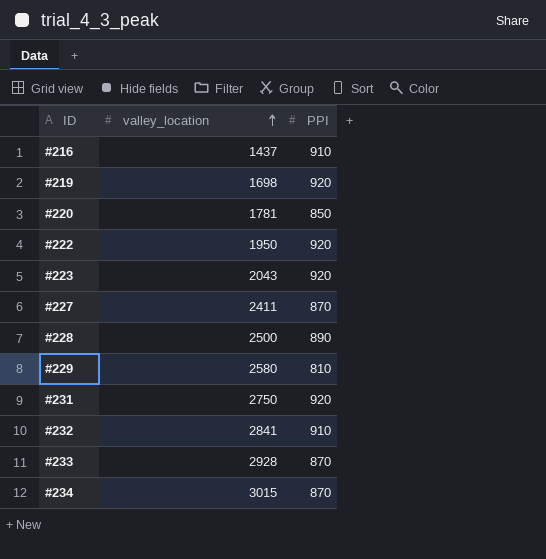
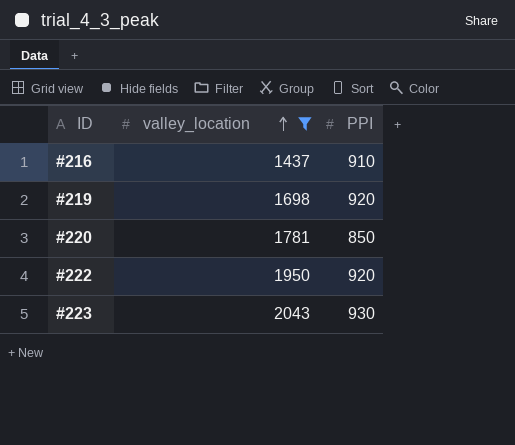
filter: none -> valley_location <= 2043
#223 | PPI: 920 -> 930

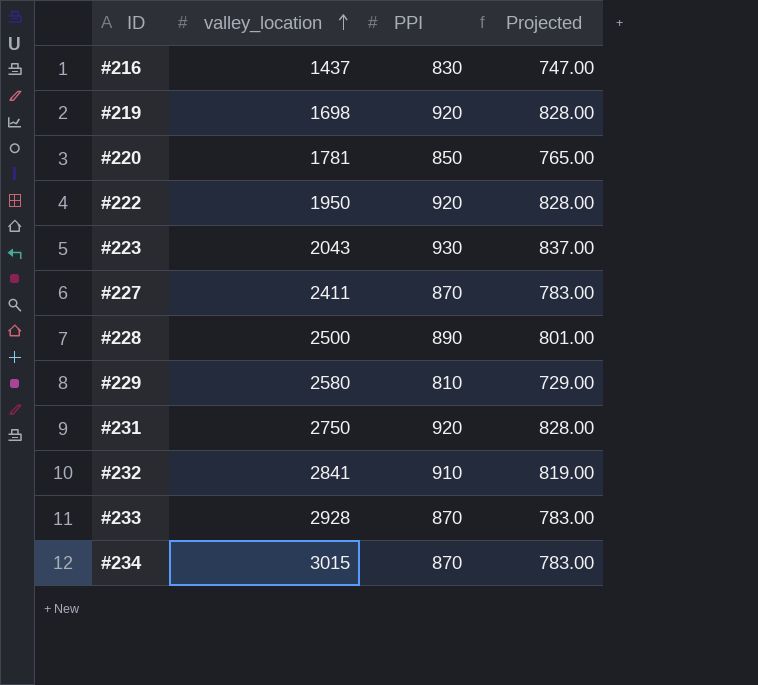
filter: valley_location <= 2043 -> none
column Projected | formula: none -> [PPI] * 0.9
#216 | PPI: 910 -> 830

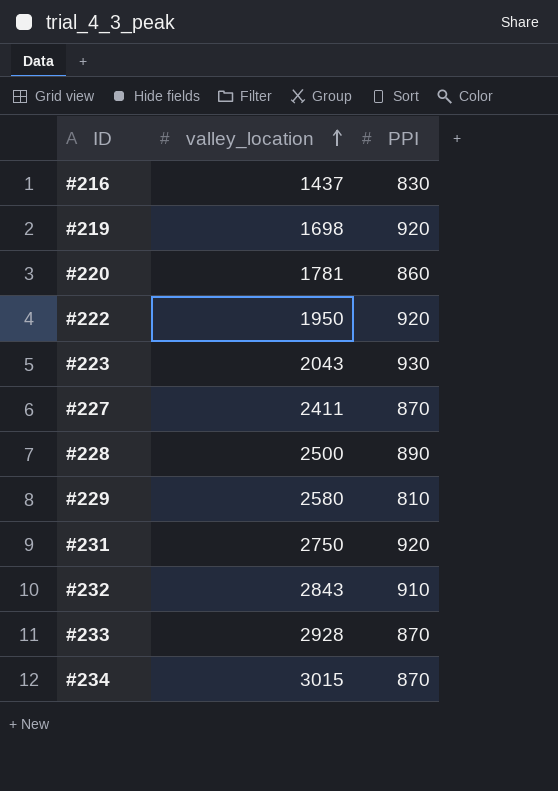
column Projected | formula: [PPI] * 0.9 -> none
#220 | PPI: 850 -> 860
#232 | valley_location: 2841 -> 2843

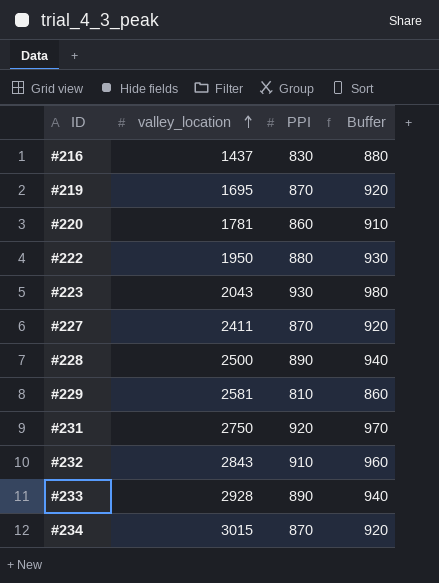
column Buffer | formula: none -> [PPI] + 50
#219 | valley_location: 1698 -> 1695
#219 | PPI: 920 -> 870
#222 | PPI: 920 -> 880
#229 | valley_location: 2580 -> 2581
#233 | PPI: 870 -> 890

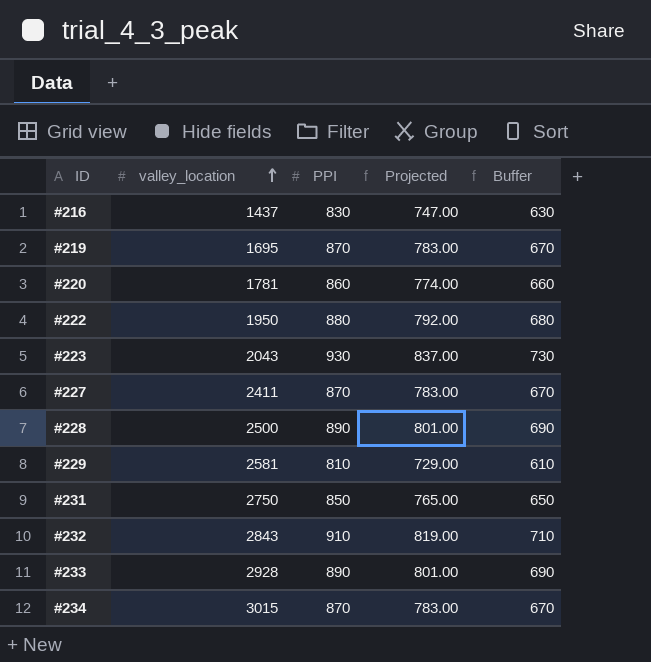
column Projected | formula: none -> [PPI] * 0.9
column Buffer | formula: [PPI] + 50 -> [PPI] - 200
#231 | PPI: 920 -> 850

